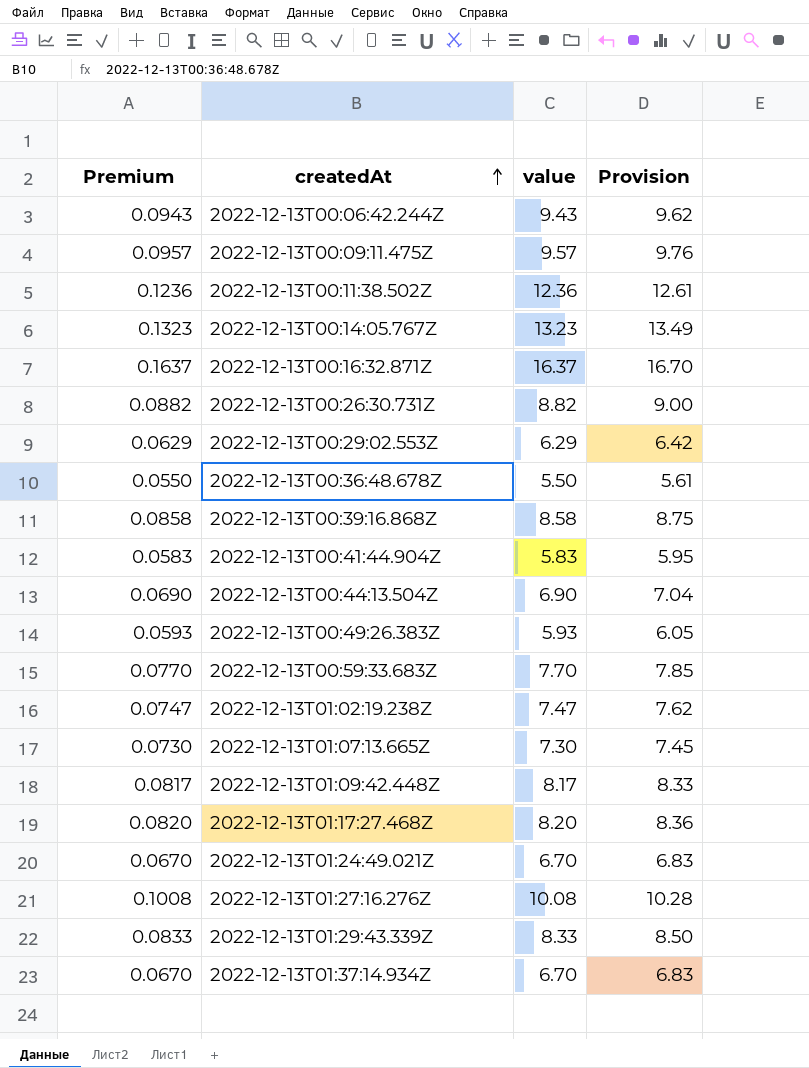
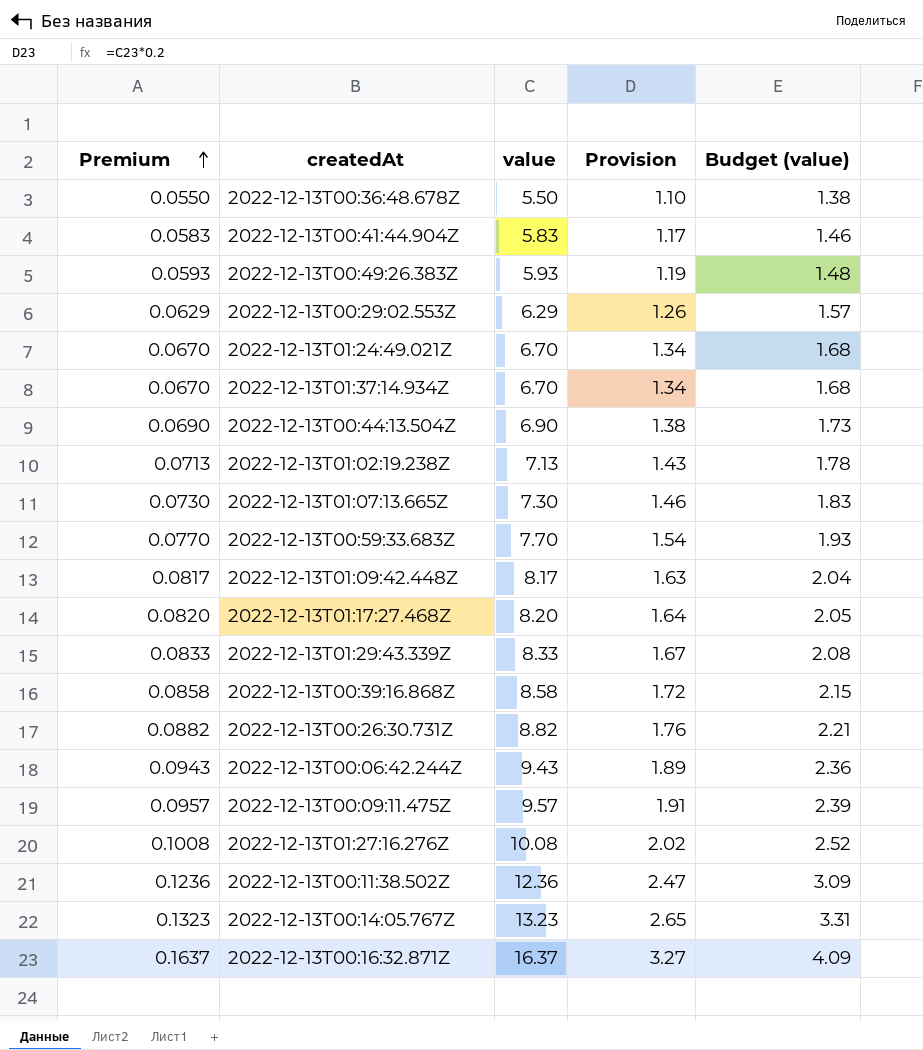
row order: createdAt ascending -> Premium ascending
column Provision | formula: [value] * 1.02 -> [value] * 0.2
column Budget (value) | formula: none -> [value] * 0.25
2022-12-13T01:02:19.238Z | Premium: 0.0747 -> 0.0713
2022-12-13T01:02:19.238Z | value: 7.47 -> 7.13

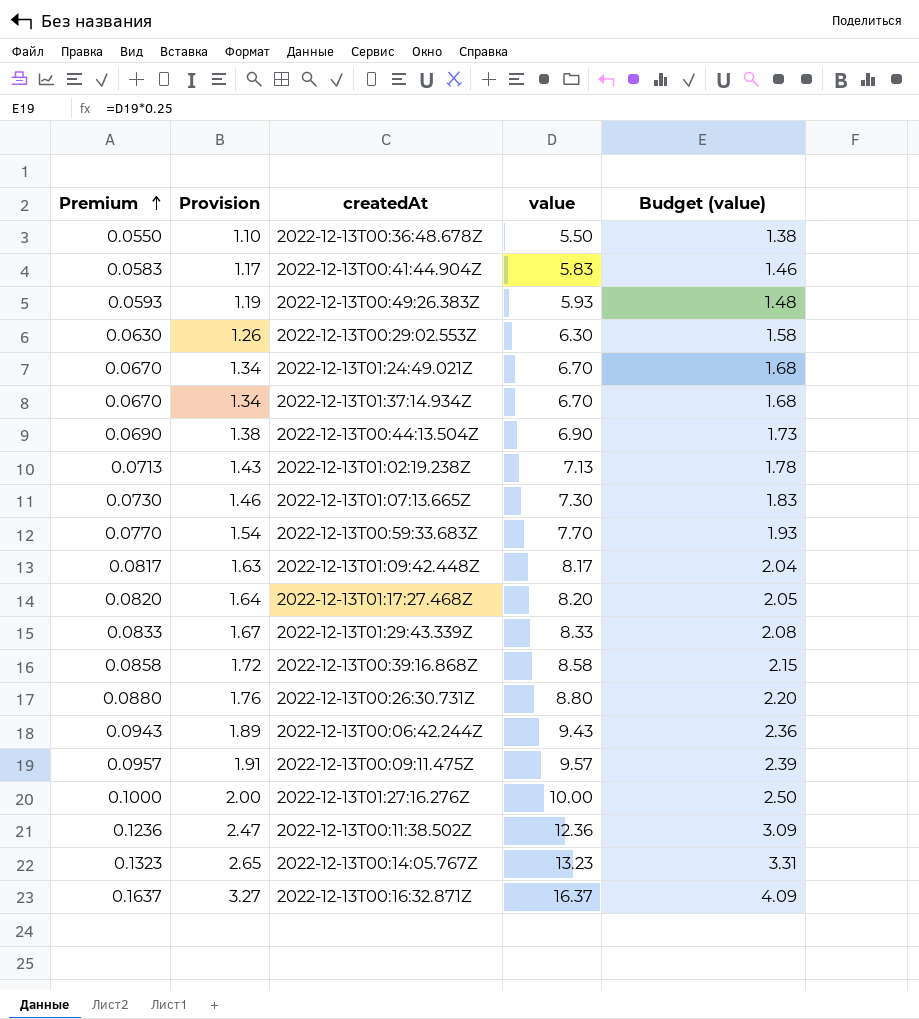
column Provision | position: 4 -> 2
2022-12-13T00:29:02.553Z | Premium: 0.0629 -> 0.0630
2022-12-13T00:29:02.553Z | value: 6.29 -> 6.30
2022-12-13T00:29:02.553Z | Budget (value): 1.57 -> 1.58
2022-12-13T00:26:30.731Z | Premium: 0.0882 -> 0.0880
2022-12-13T00:26:30.731Z | value: 8.82 -> 8.80
2022-12-13T00:26:30.731Z | Budget (value): 2.21 -> 2.20
2022-12-13T01:27:16.276Z | Premium: 0.1008 -> 0.1000
2022-12-13T01:27:16.276Z | Provision: 2.02 -> 2.00
2022-12-13T01:27:16.276Z | value: 10.08 -> 10.00
2022-12-13T01:27:16.276Z | Budget (value): 2.52 -> 2.50

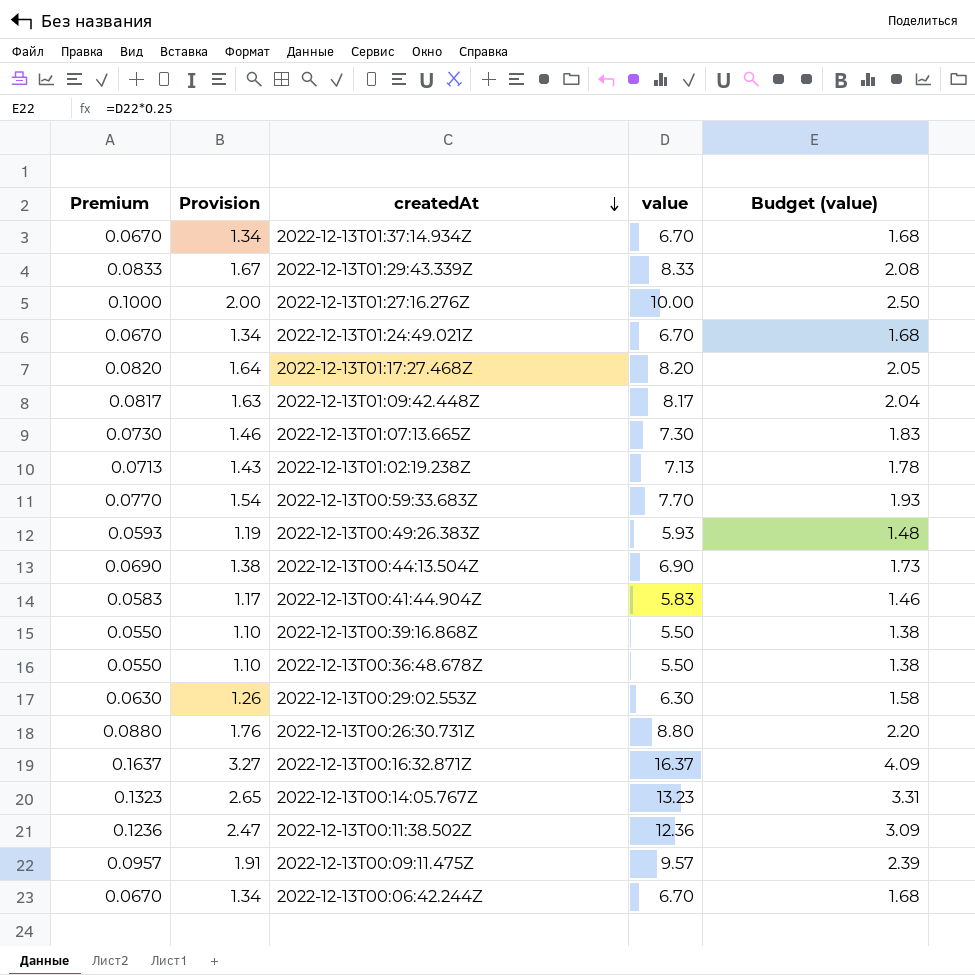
row order: Premium ascending -> createdAt descending
2022-12-13T00:39:16.868Z | Premium: 0.0858 -> 0.0550
2022-12-13T00:39:16.868Z | Provision: 1.72 -> 1.10
2022-12-13T00:39:16.868Z | value: 8.58 -> 5.50
2022-12-13T00:39:16.868Z | Budget (value): 2.15 -> 1.38
2022-12-13T00:06:42.244Z | Premium: 0.0943 -> 0.0670
2022-12-13T00:06:42.244Z | Provision: 1.89 -> 1.34
2022-12-13T00:06:42.244Z | value: 9.43 -> 6.70
2022-12-13T00:06:42.244Z | Budget (value): 2.36 -> 1.68

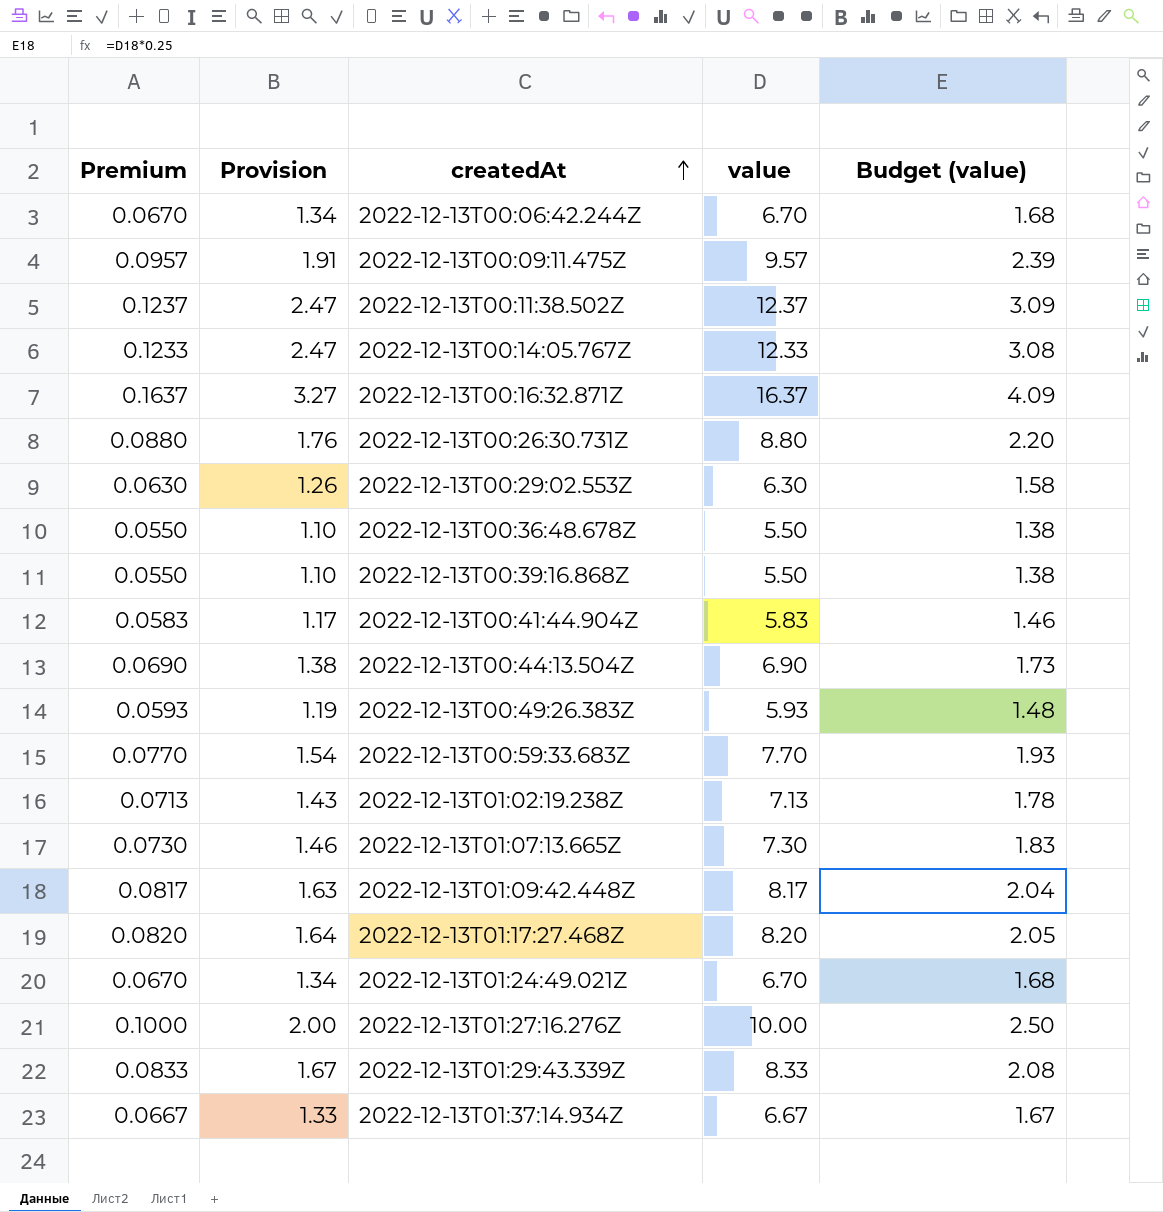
row order: createdAt descending -> createdAt ascending
2022-12-13T00:11:38.502Z | Premium: 0.1236 -> 0.1237
2022-12-13T00:11:38.502Z | value: 12.36 -> 12.37
2022-12-13T00:14:05.767Z | Premium: 0.1323 -> 0.1233
2022-12-13T00:14:05.767Z | Provision: 2.65 -> 2.47
2022-12-13T00:14:05.767Z | value: 13.23 -> 12.33
2022-12-13T00:14:05.767Z | Budget (value): 3.31 -> 3.08
2022-12-13T01:37:14.934Z | Premium: 0.0670 -> 0.0667
2022-12-13T01:37:14.934Z | Provision: 1.34 -> 1.33
2022-12-13T01:37:14.934Z | value: 6.70 -> 6.67
2022-12-13T01:37:14.934Z | Budget (value): 1.68 -> 1.67

